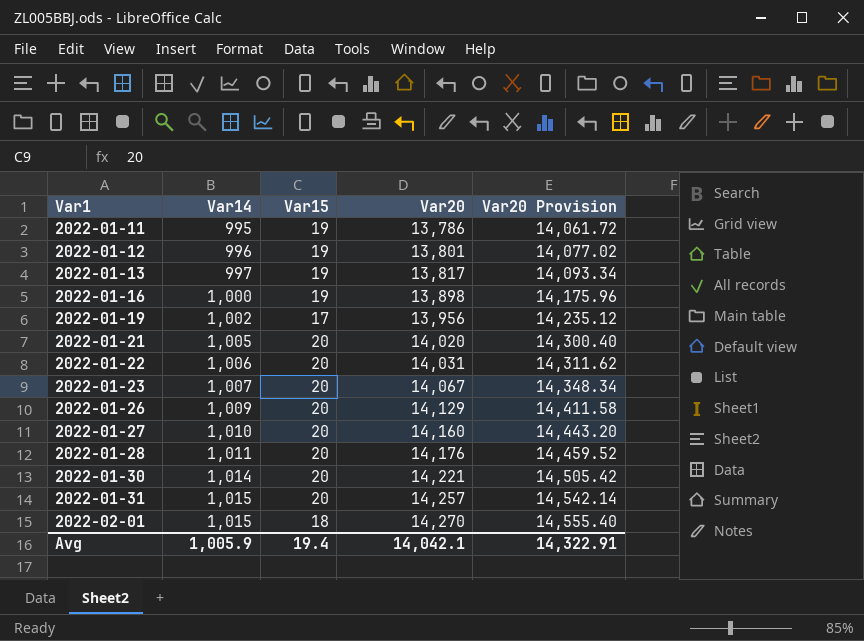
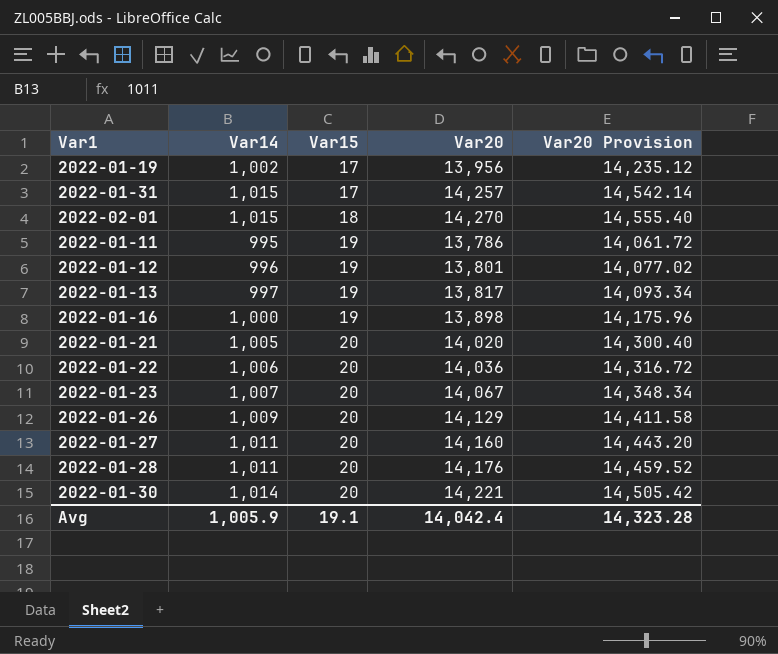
row order: Var1 ascending -> Var15 ascending
2022-01-31 | Var15: 20 -> 17
2022-01-22 | Var20: 14,031 -> 14,036
2022-01-22 | Var20 Provision: 14,311.62 -> 14,316.72
2022-01-27 | Var14: 1,010 -> 1,011
Avg | Var15: 19.4 -> 19.1
Avg | Var20: 14,042.1 -> 14,042.4
Avg | Var20 Provision: 14,322.91 -> 14,323.28

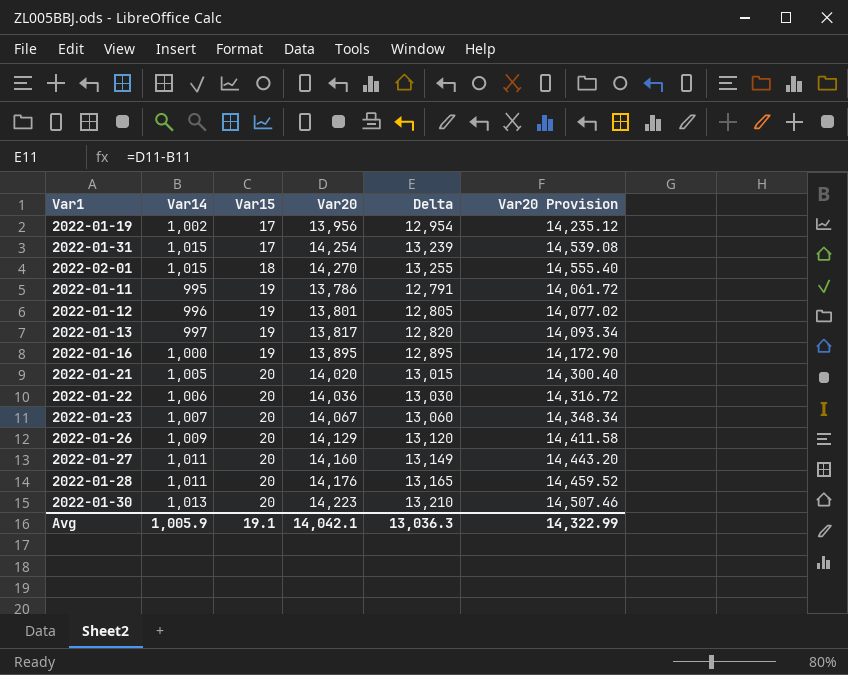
column Delta | formula: none -> [Var20] - [Var14]
2022-01-31 | Var20: 14,257 -> 14,254
2022-01-31 | Var20 Provision: 14,542.14 -> 14,539.08
2022-01-16 | Var20: 13,898 -> 13,895
2022-01-16 | Var20 Provision: 14,175.96 -> 14,172.90
2022-01-30 | Var14: 1,014 -> 1,013
2022-01-30 | Var20: 14,221 -> 14,223
2022-01-30 | Var20 Provision: 14,505.42 -> 14,507.46
Avg | Var20: 14,042.4 -> 14,042.1
Avg | Var20 Provision: 14,323.28 -> 14,322.99

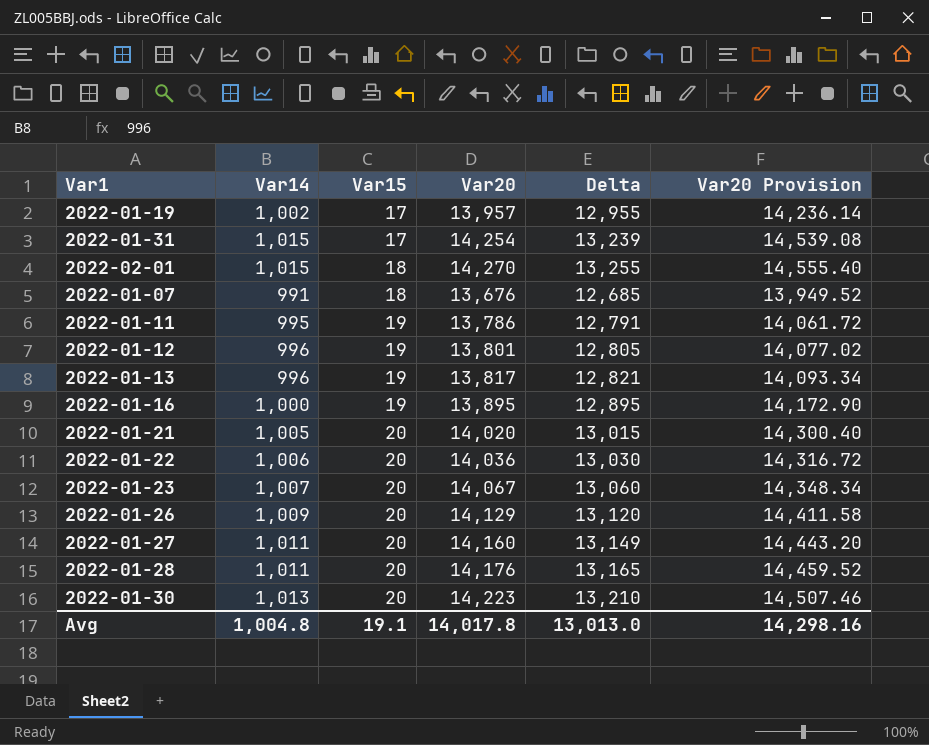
2022-01-19 | Var20: 13,956 -> 13,957
2022-01-19 | Delta: 12,954 -> 12,955
2022-01-19 | Var20 Provision: 14,235.12 -> 14,236.14
row 2022-01-07: none -> 991 | 18 | 13,676 | 12,685 | 13,949.52
2022-01-13 | Var14: 997 -> 996
2022-01-13 | Delta: 12,820 -> 12,821
Avg | Var14: 1,005.9 -> 1,004.8
Avg | Var20: 14,042.1 -> 14,017.8
Avg | Delta: 13,036.3 -> 13,013.0
Avg | Var20 Provision: 14,322.99 -> 14,298.16

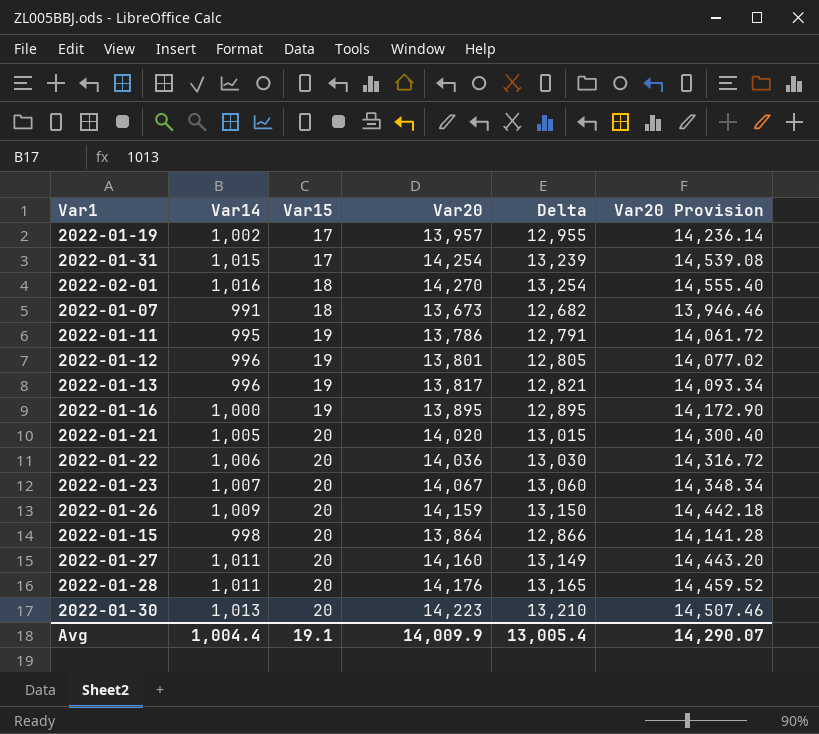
2022-02-01 | Var14: 1,015 -> 1,016
2022-02-01 | Delta: 13,255 -> 13,254
2022-01-07 | Var20: 13,676 -> 13,673
2022-01-07 | Delta: 12,685 -> 12,682
2022-01-07 | Var20 Provision: 13,949.52 -> 13,946.46
2022-01-26 | Var20: 14,129 -> 14,159
2022-01-26 | Delta: 13,120 -> 13,150
2022-01-26 | Var20 Provision: 14,411.58 -> 14,442.18
row 2022-01-15: none -> 998 | 20 | 13,864 | 12,866 | 14,141.28
Avg | Var14: 1,004.8 -> 1,004.4
Avg | Var20: 14,017.8 -> 14,009.9
Avg | Delta: 13,013.0 -> 13,005.4
Avg | Var20 Provision: 14,298.16 -> 14,290.07

